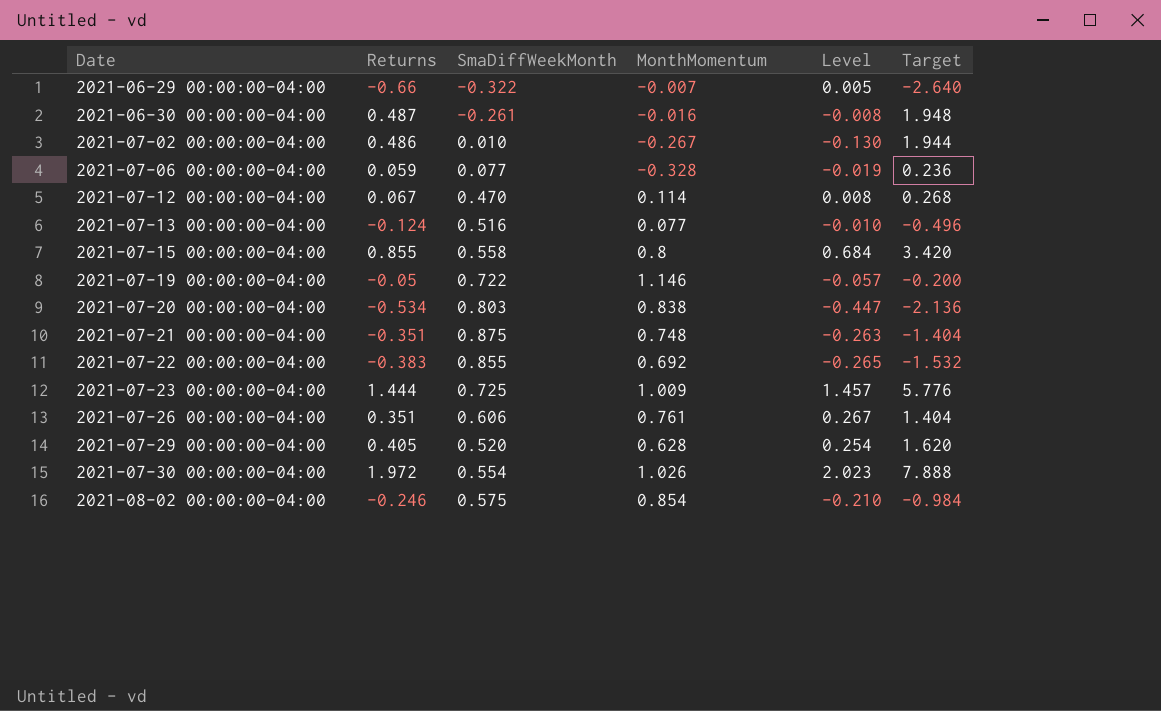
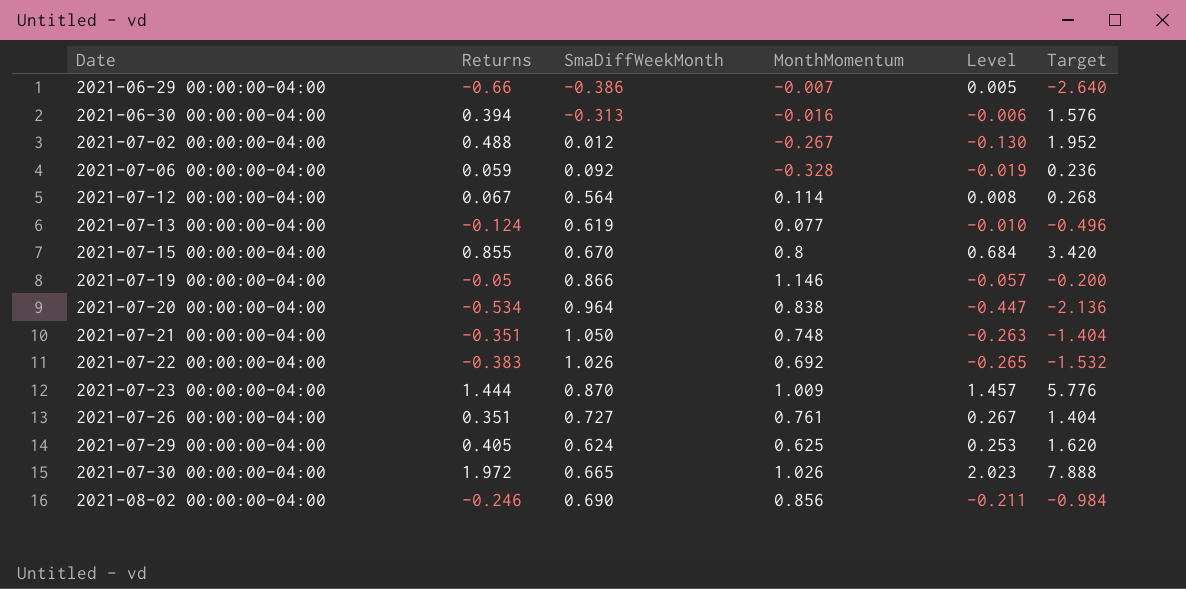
2021-06-29 00:00:00-04:00 | SmaDiffWeekMonth: -0.322 -> -0.386
2021-06-30 00:00:00-04:00 | Returns: 0.487 -> 0.394
2021-06-30 00:00:00-04:00 | SmaDiffWeekMonth: -0.261 -> -0.313
2021-06-30 00:00:00-04:00 | Level: -0.008 -> -0.006
2021-06-30 00:00:00-04:00 | Target: 1.948 -> 1.576
2021-07-02 00:00:00-04:00 | Returns: 0.486 -> 0.488
2021-07-02 00:00:00-04:00 | SmaDiffWeekMonth: 0.010 -> 0.012
2021-07-02 00:00:00-04:00 | Target: 1.944 -> 1.952
2021-07-06 00:00:00-04:00 | SmaDiffWeekMonth: 0.077 -> 0.092
2021-07-12 00:00:00-04:00 | SmaDiffWeekMonth: 0.470 -> 0.564
2021-07-13 00:00:00-04:00 | SmaDiffWeekMonth: 0.516 -> 0.619
2021-07-15 00:00:00-04:00 | SmaDiffWeekMonth: 0.558 -> 0.670
2021-07-19 00:00:00-04:00 | SmaDiffWeekMonth: 0.722 -> 0.866
2021-07-20 00:00:00-04:00 | SmaDiffWeekMonth: 0.803 -> 0.964
2021-07-21 00:00:00-04:00 | SmaDiffWeekMonth: 0.875 -> 1.050
2021-07-22 00:00:00-04:00 | SmaDiffWeekMonth: 0.855 -> 1.026
2021-07-23 00:00:00-04:00 | SmaDiffWeekMonth: 0.725 -> 0.870
2021-07-26 00:00:00-04:00 | SmaDiffWeekMonth: 0.606 -> 0.727
2021-07-29 00:00:00-04:00 | SmaDiffWeekMonth: 0.520 -> 0.624
2021-07-29 00:00:00-04:00 | MonthMomentum: 0.628 -> 0.625
2021-07-29 00:00:00-04:00 | Level: 0.254 -> 0.253
2021-07-30 00:00:00-04:00 | SmaDiffWeekMonth: 0.554 -> 0.665
2021-08-02 00:00:00-04:00 | SmaDiffWeekMonth: 0.575 -> 0.690
2021-08-02 00:00:00-04:00 | MonthMomentum: 0.854 -> 0.856
2021-08-02 00:00:00-04:00 | Level: -0.210 -> -0.211

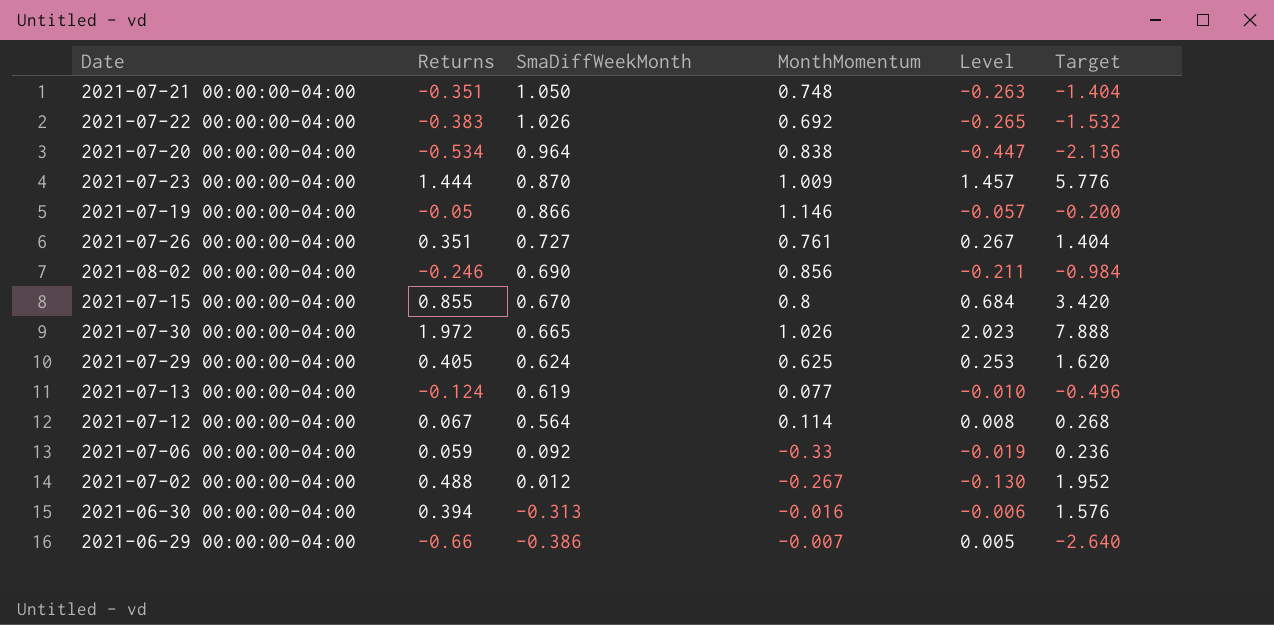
row order: Date ascending -> SmaDiffWeekMonth descending
2021-07-06 00:00:00-04:00 | MonthMomentum: -0.328 -> -0.33

